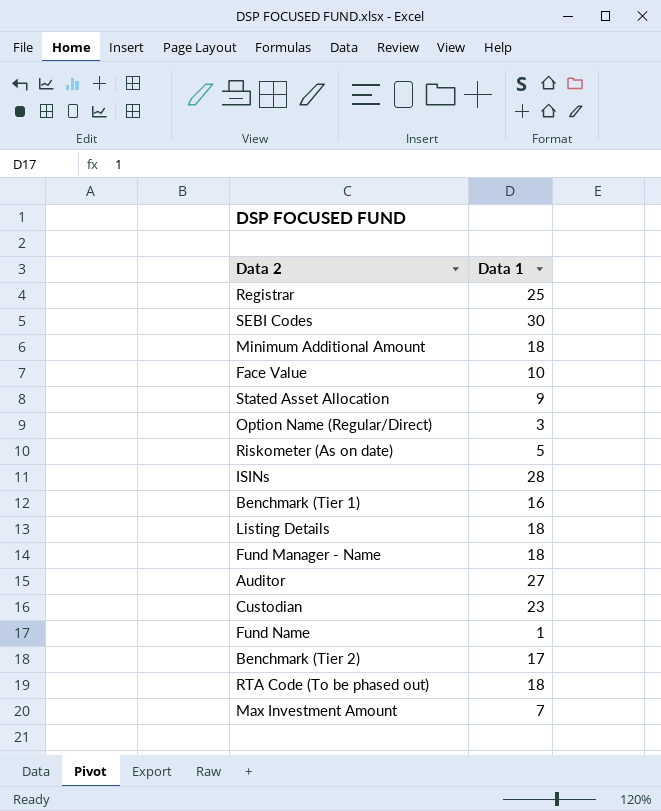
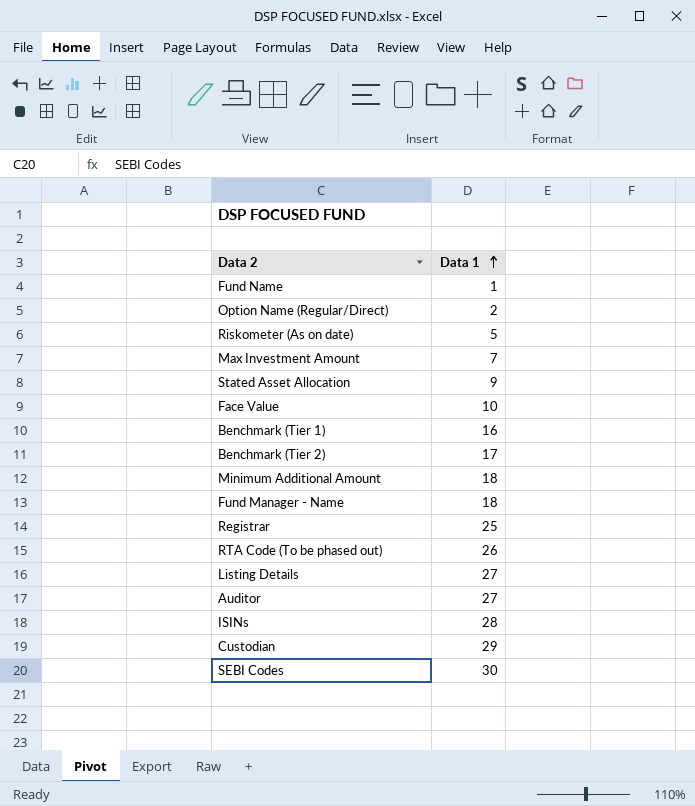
row order: none -> Data 1 ascending
Option Name (Regular/Direct) | Data 1: 3 -> 2
RTA Code (To be phased out) | Data 1: 18 -> 26
Listing Details | Data 1: 18 -> 27
Custodian | Data 1: 23 -> 29

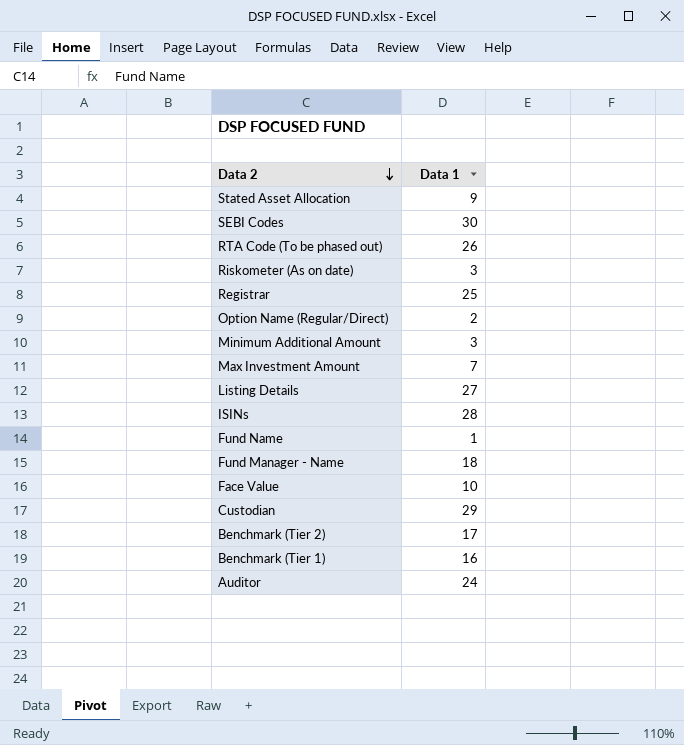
row order: Data 1 ascending -> Data 2 descending
Riskometer (As on date) | Data 1: 5 -> 3
Minimum Additional Amount | Data 1: 18 -> 3
Auditor | Data 1: 27 -> 24

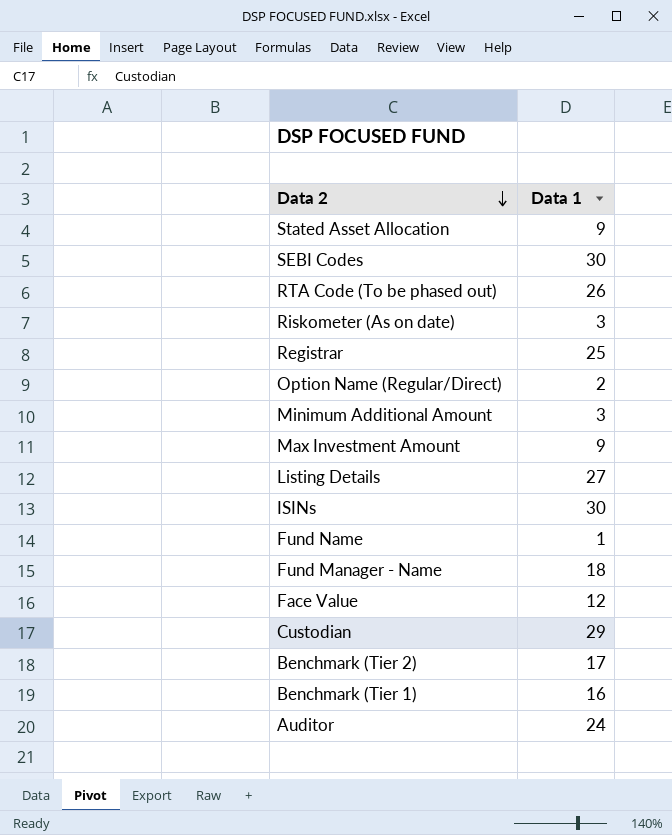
Max Investment Amount | Data 1: 7 -> 9
ISINs | Data 1: 28 -> 30
Face Value | Data 1: 10 -> 12

